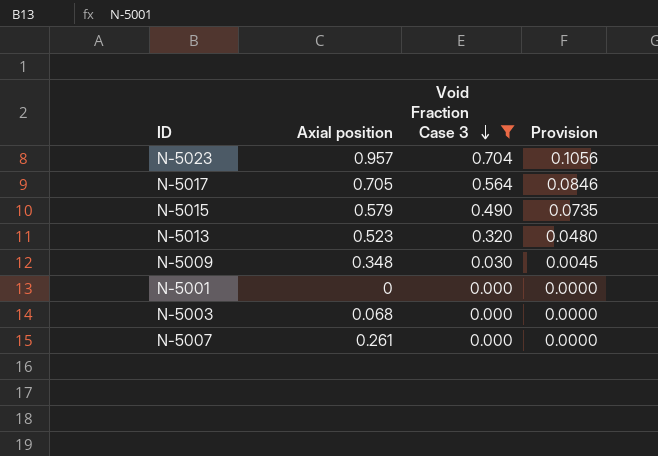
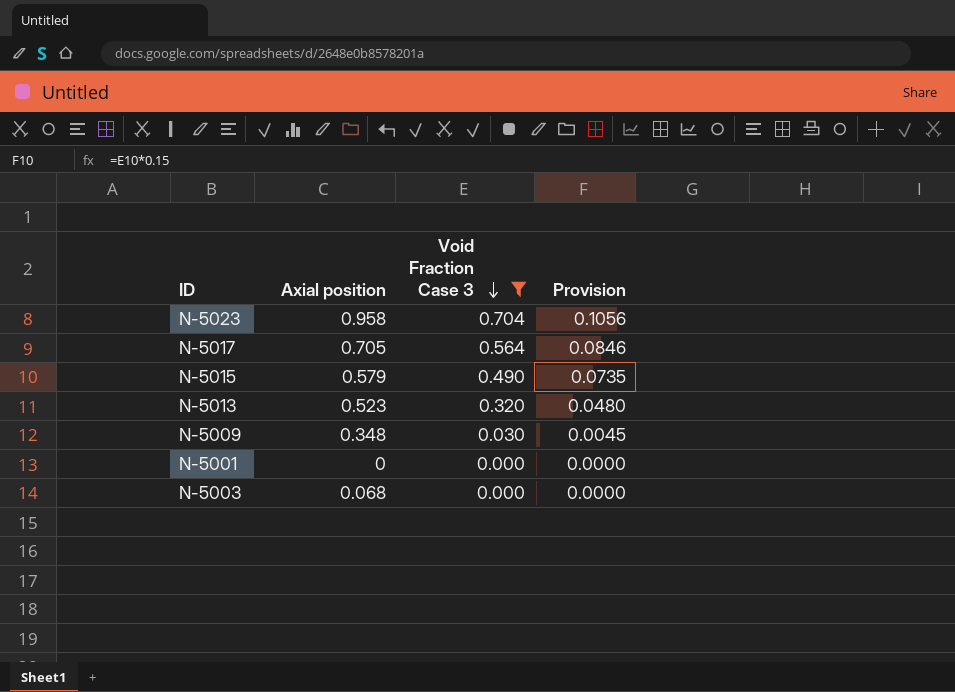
row N-5007: 0.261 | 0.000 | 0.0000 -> none
N-5023 | Axial position: 0.957 -> 0.958

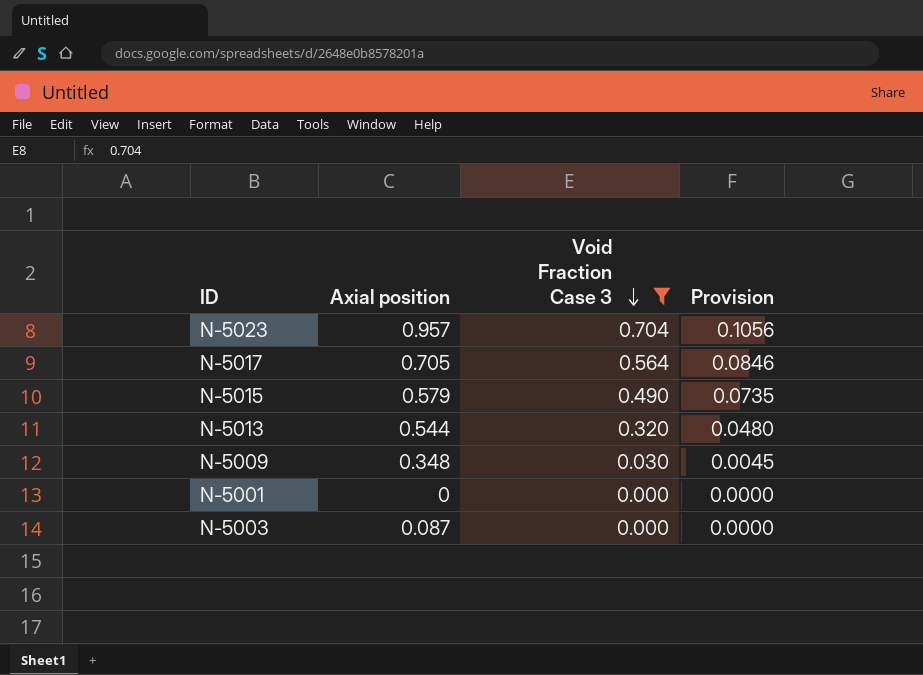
N-5023 | Axial position: 0.958 -> 0.957
N-5013 | Axial position: 0.523 -> 0.544
N-5003 | Axial position: 0.068 -> 0.087

